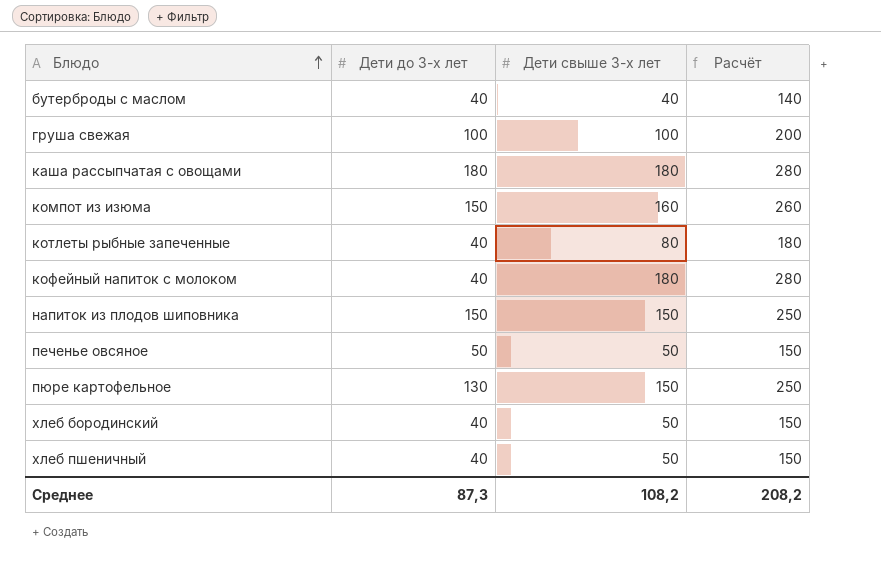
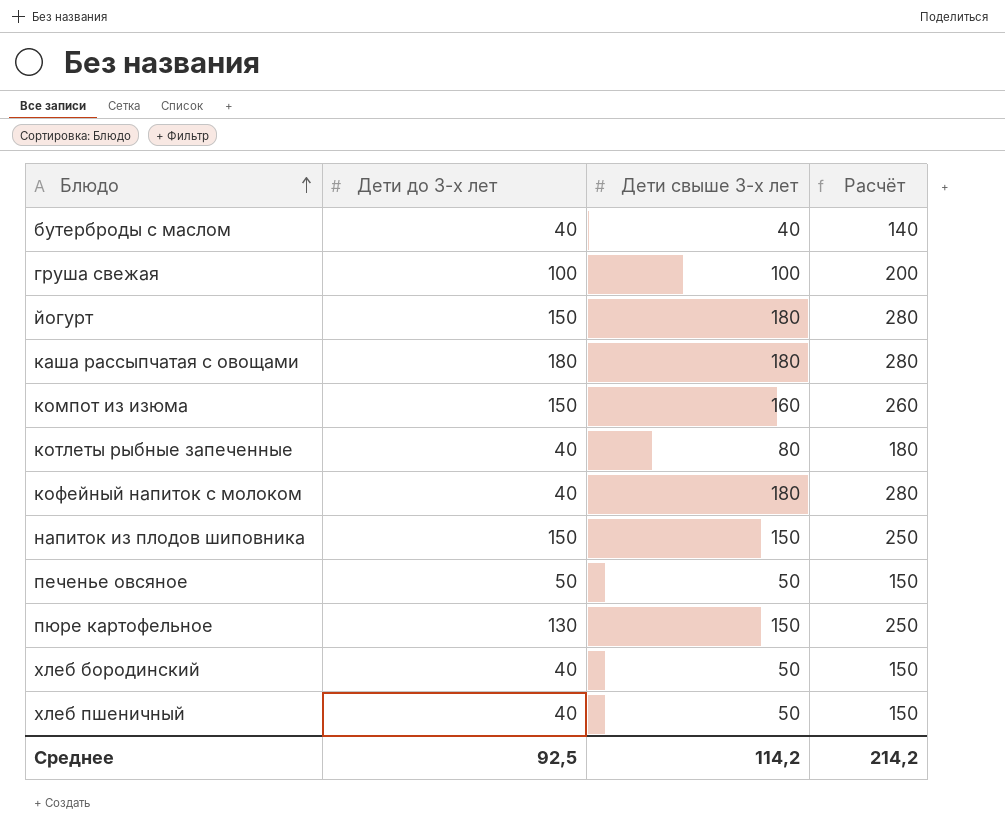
row йогурт: none -> 150 | 180 | 280
Среднее | Дети до 3-х лет: 87,3 -> 92,5
Среднее | Дети свыше 3-х лет: 108,2 -> 114,2
Среднее | Расчёт: 208,2 -> 214,2

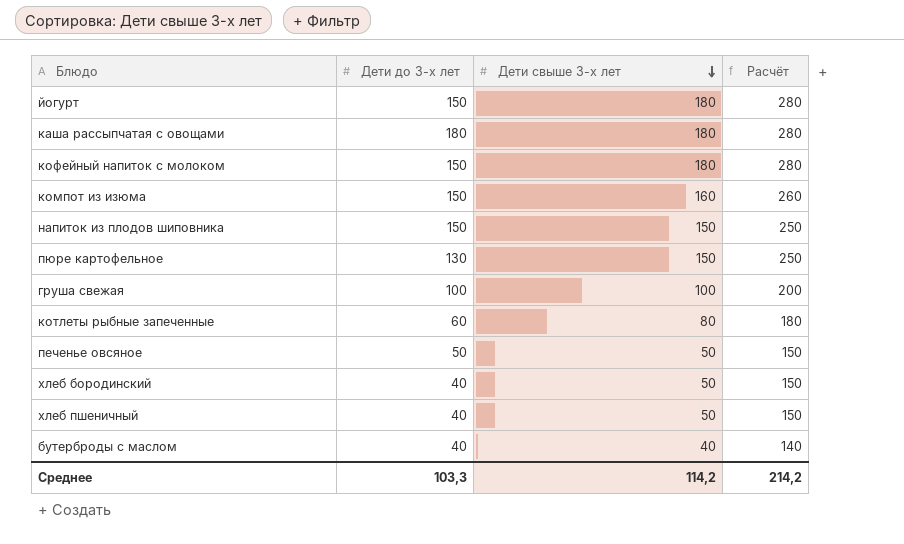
row order: Блюдо ascending -> Дети свыше 3-х лет descending
кофейный напиток с молоком | Дети до 3-х лет: 40 -> 150
котлеты рыбные запеченные | Дети до 3-х лет: 40 -> 60
Среднее | Дети до 3-х лет: 92,5 -> 103,3

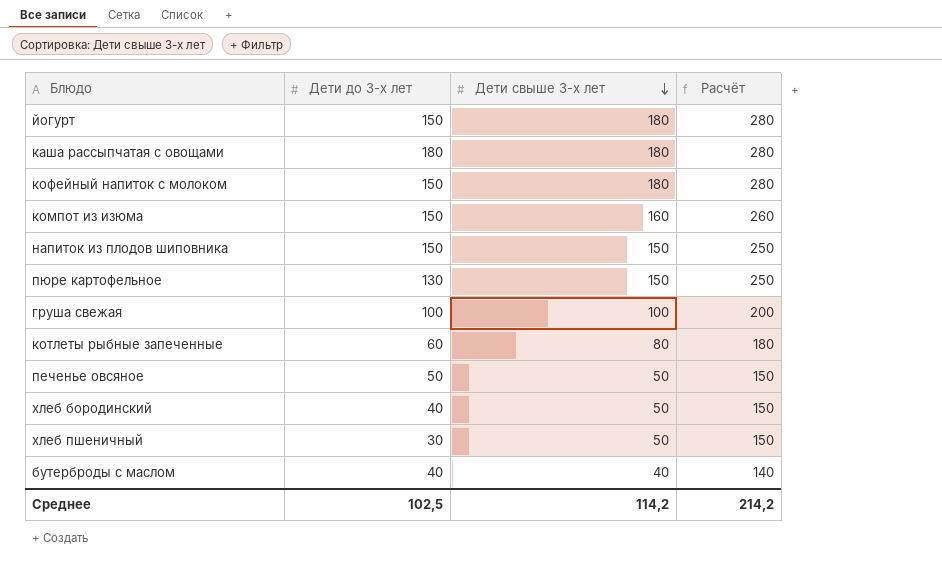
хлеб пшеничный | Дети до 3-х лет: 40 -> 30
Среднее | Дети до 3-х лет: 103,3 -> 102,5

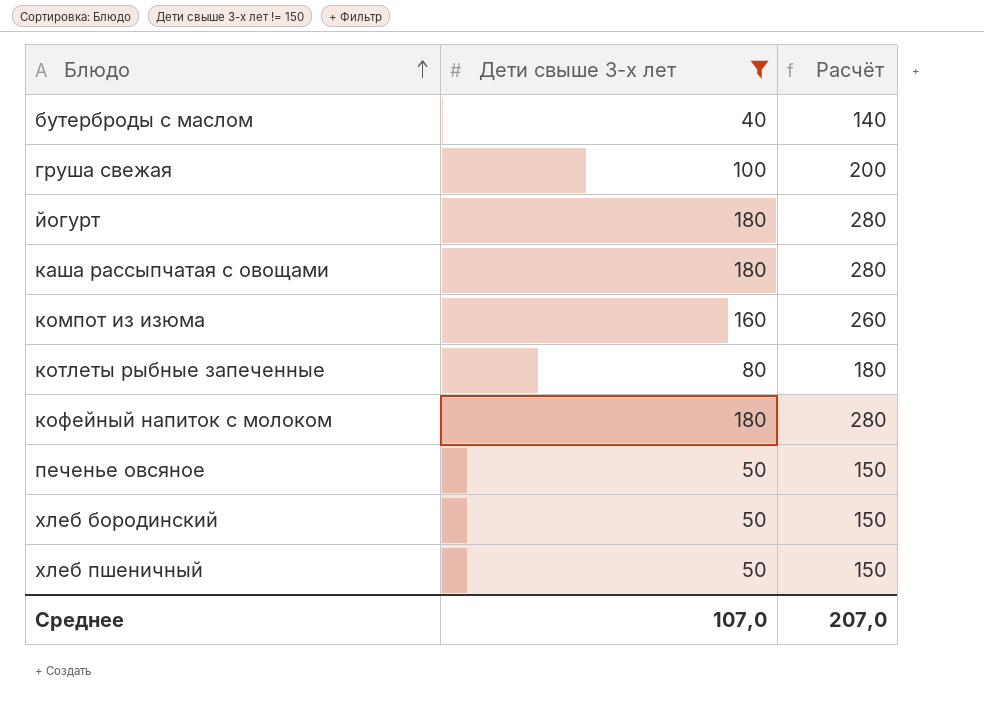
filter: none -> Дети свыше 3-х лет != 150
row order: Дети свыше 3-х лет descending -> Блюдо ascending
column Дети до 3-х лет | position: 2 -> none
Среднее | Дети свыше 3-х лет: 114,2 -> 107,0
Среднее | Расчёт: 214,2 -> 207,0

